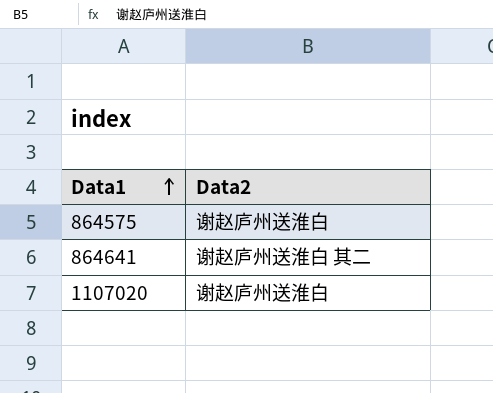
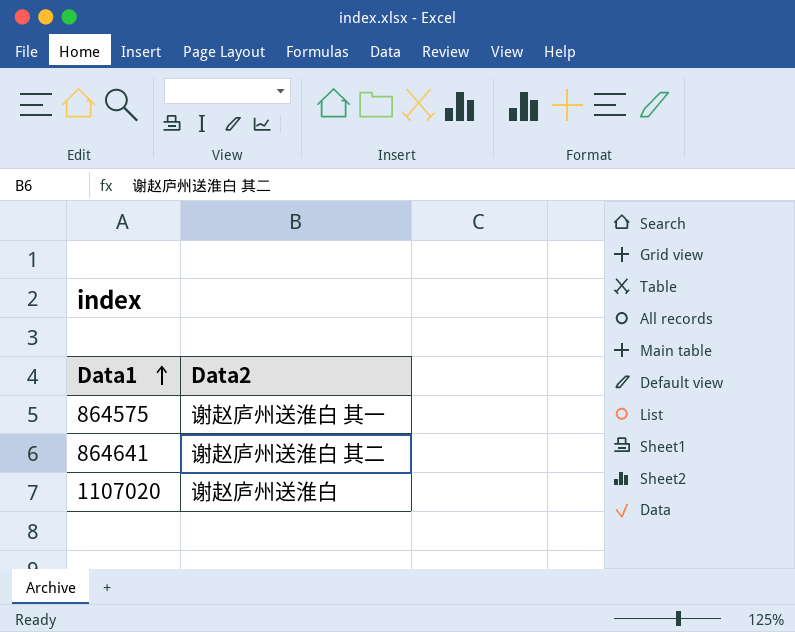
864575 | Data2: 谢赵庐州送淮白 -> 谢赵庐州送淮白 其一

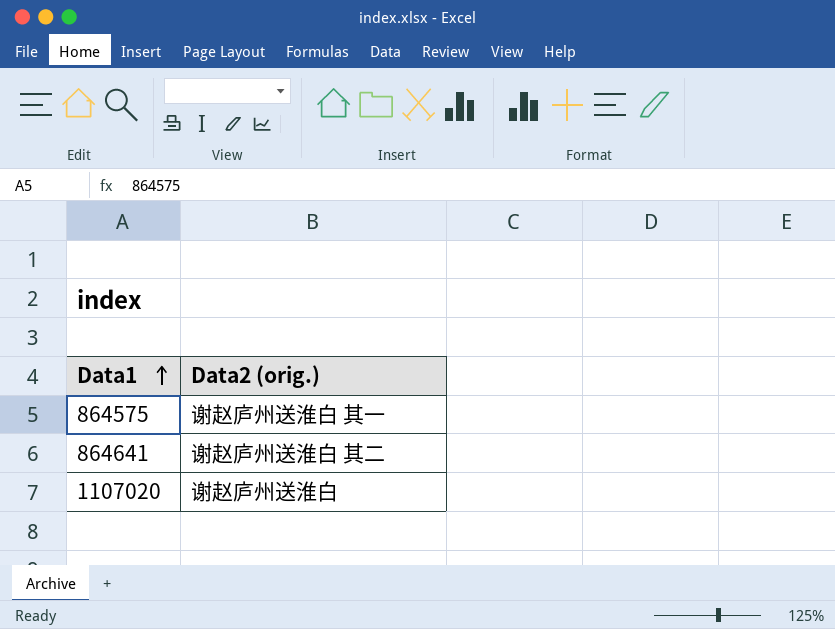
column name: Data2 -> Data2 (orig.)

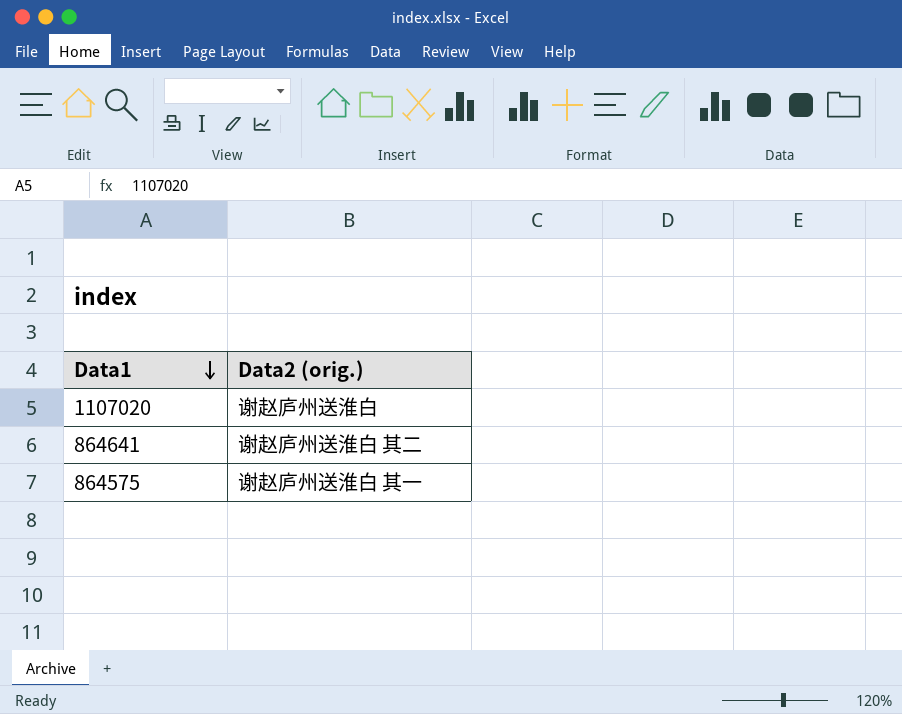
row order: Data1 ascending -> Data1 descending

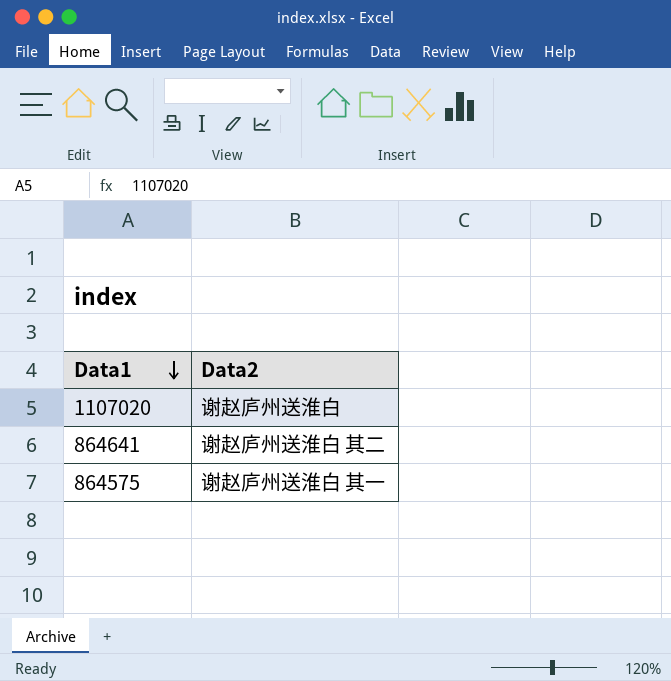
column name: Data2 (orig.) -> Data2

